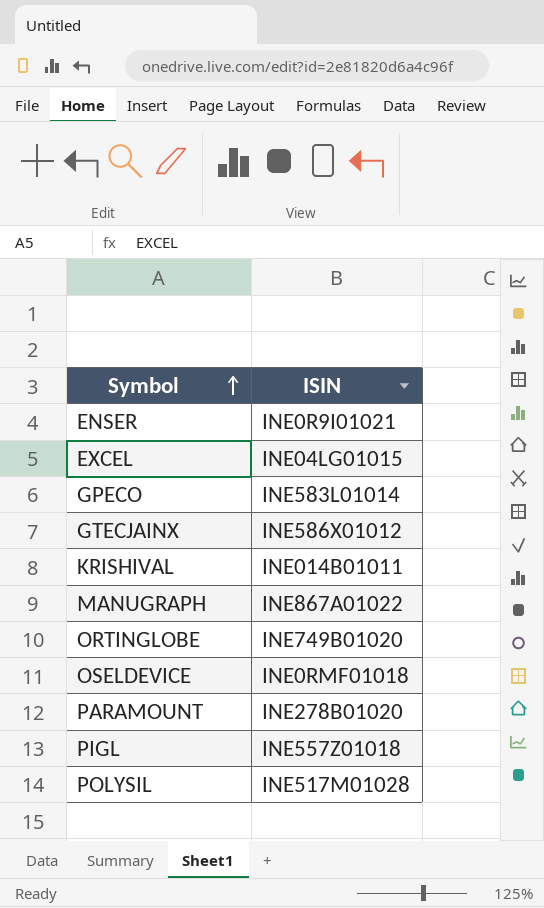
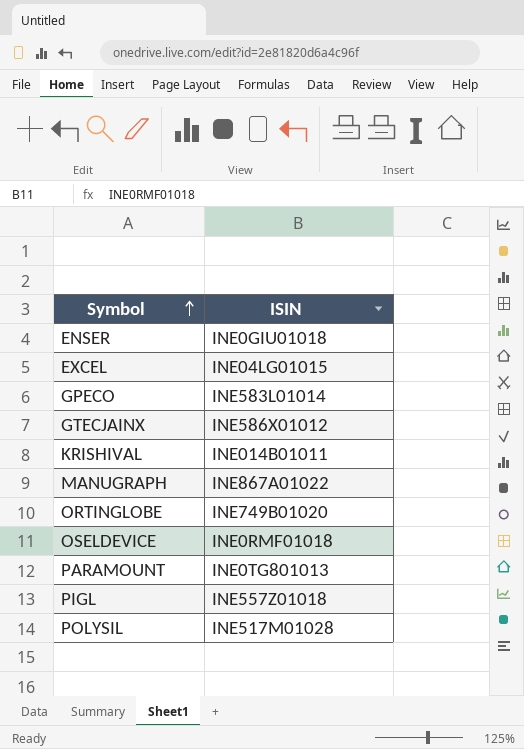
ENSER | ISIN: INE0R9I01021 -> INE0GIU01018
PARAMOUNT | ISIN: INE278B01020 -> INE0TG801013

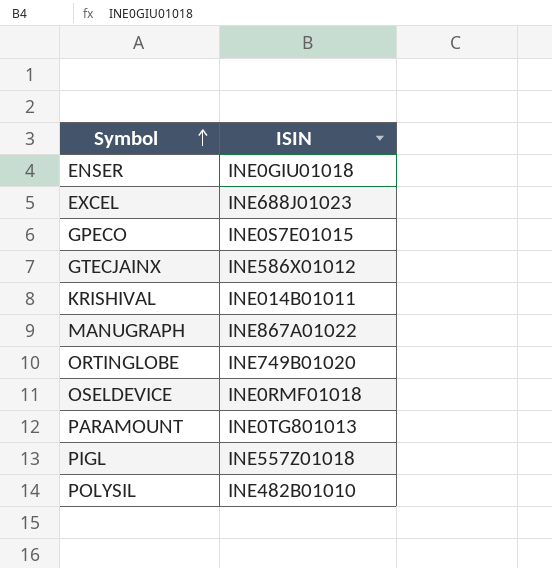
EXCEL | ISIN: INE04LG01015 -> INE688J01023
GPECO | ISIN: INE583L01014 -> INE0S7E01015
POLYSIL | ISIN: INE517M01028 -> INE482B01010

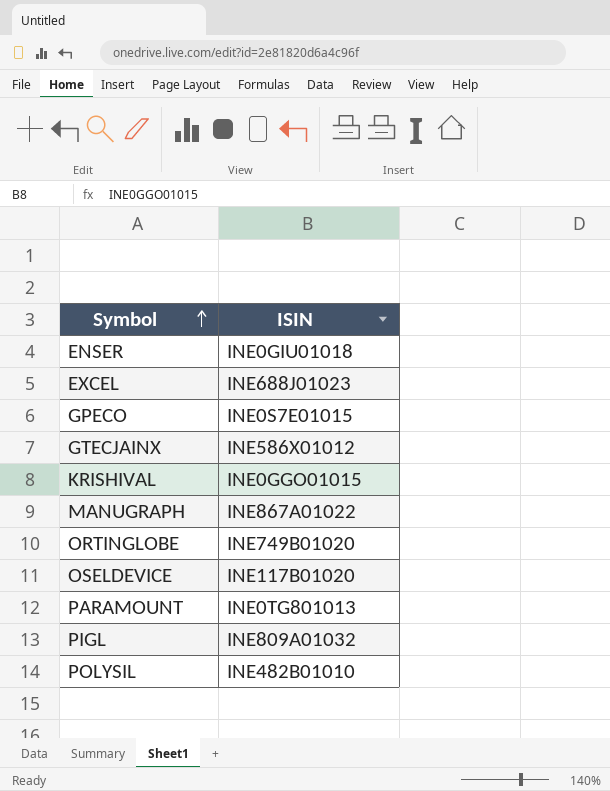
KRISHIVAL | ISIN: INE014B01011 -> INE0GGO01015
OSELDEVICE | ISIN: INE0RMF01018 -> INE117B01020
PIGL | ISIN: INE557Z01018 -> INE809A01032

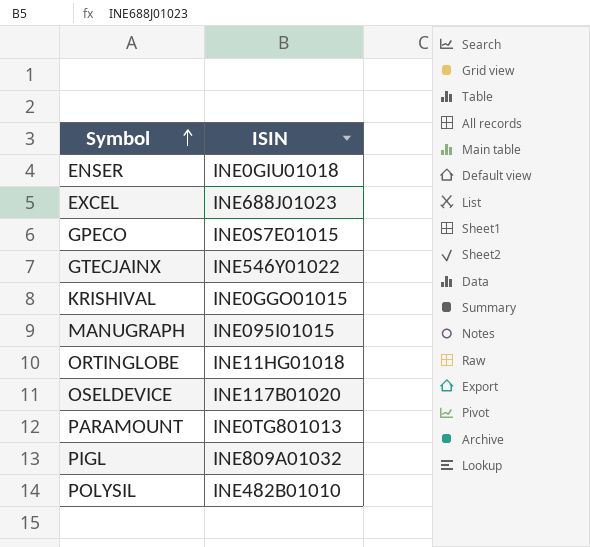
GTECJAINX | ISIN: INE586X01012 -> INE546Y01022
MANUGRAPH | ISIN: INE867A01022 -> INE095I01015
ORTINGLOBE | ISIN: INE749B01020 -> INE11HG01018

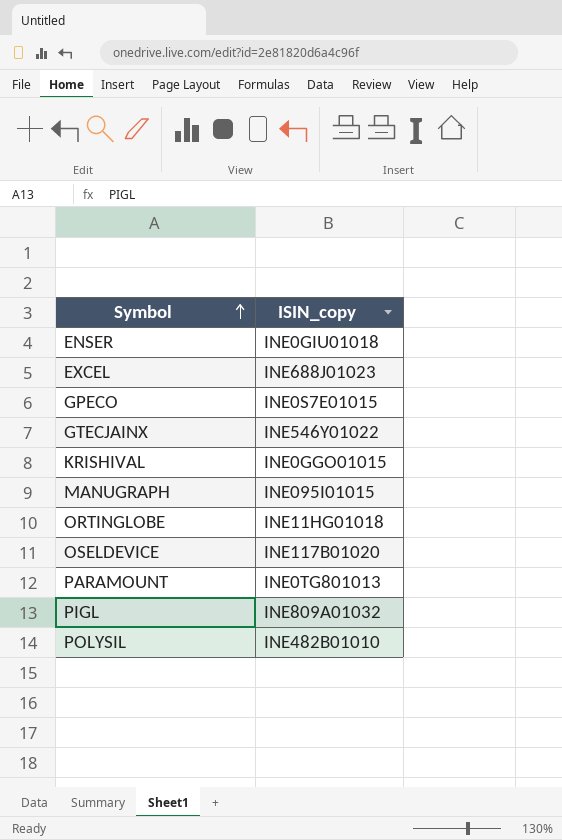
column name: ISIN -> ISIN_copy

